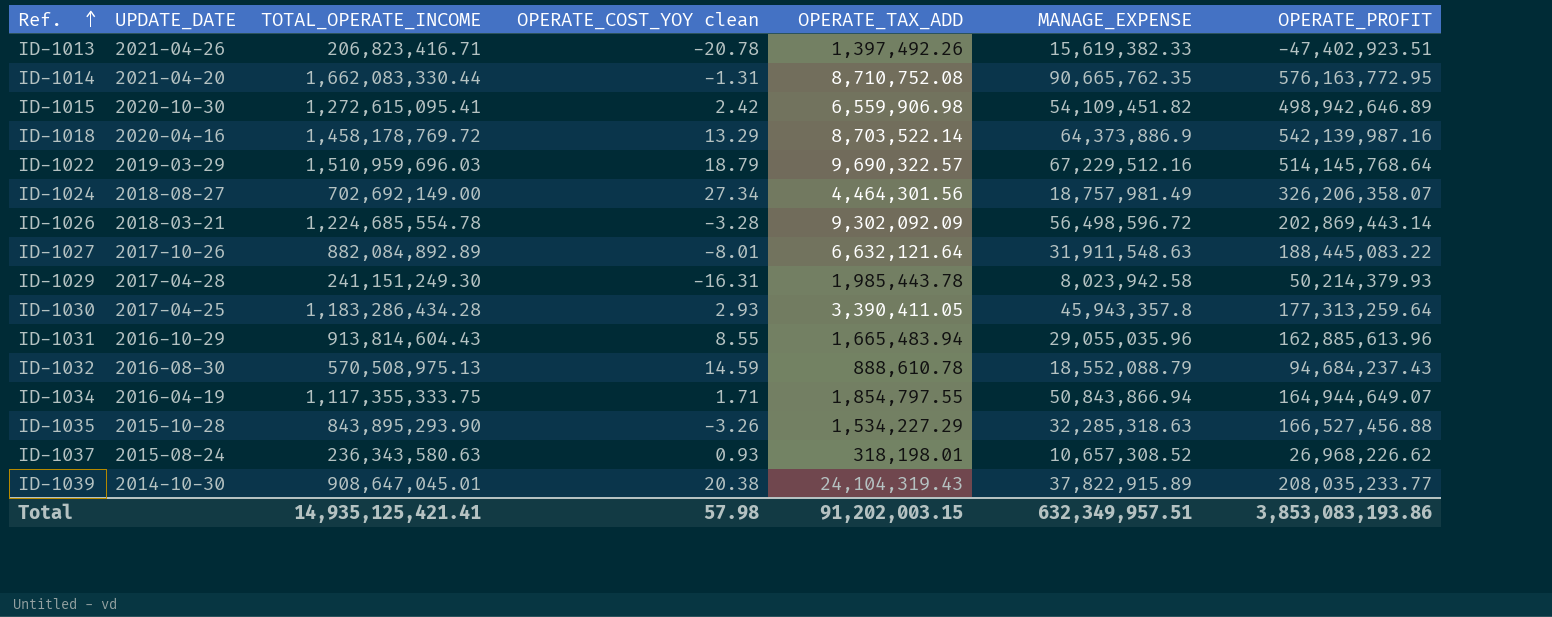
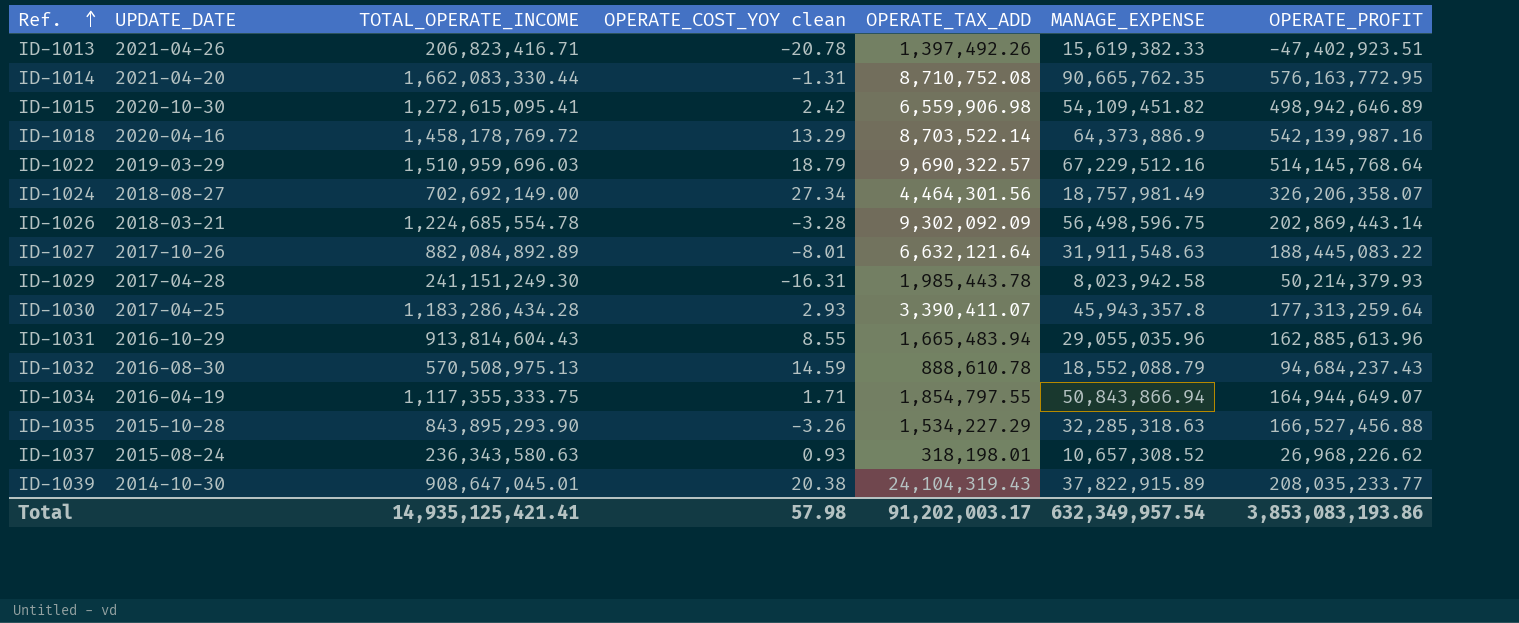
ID-1026 | MANAGE_EXPENSE: 56,498,596.72 -> 56,498,596.75
ID-1030 | OPERATE_TAX_ADD: 3,390,411.05 -> 3,390,411.07
Total | OPERATE_TAX_ADD: 91,202,003.15 -> 91,202,003.17
Total | MANAGE_EXPENSE: 632,349,957.51 -> 632,349,957.54

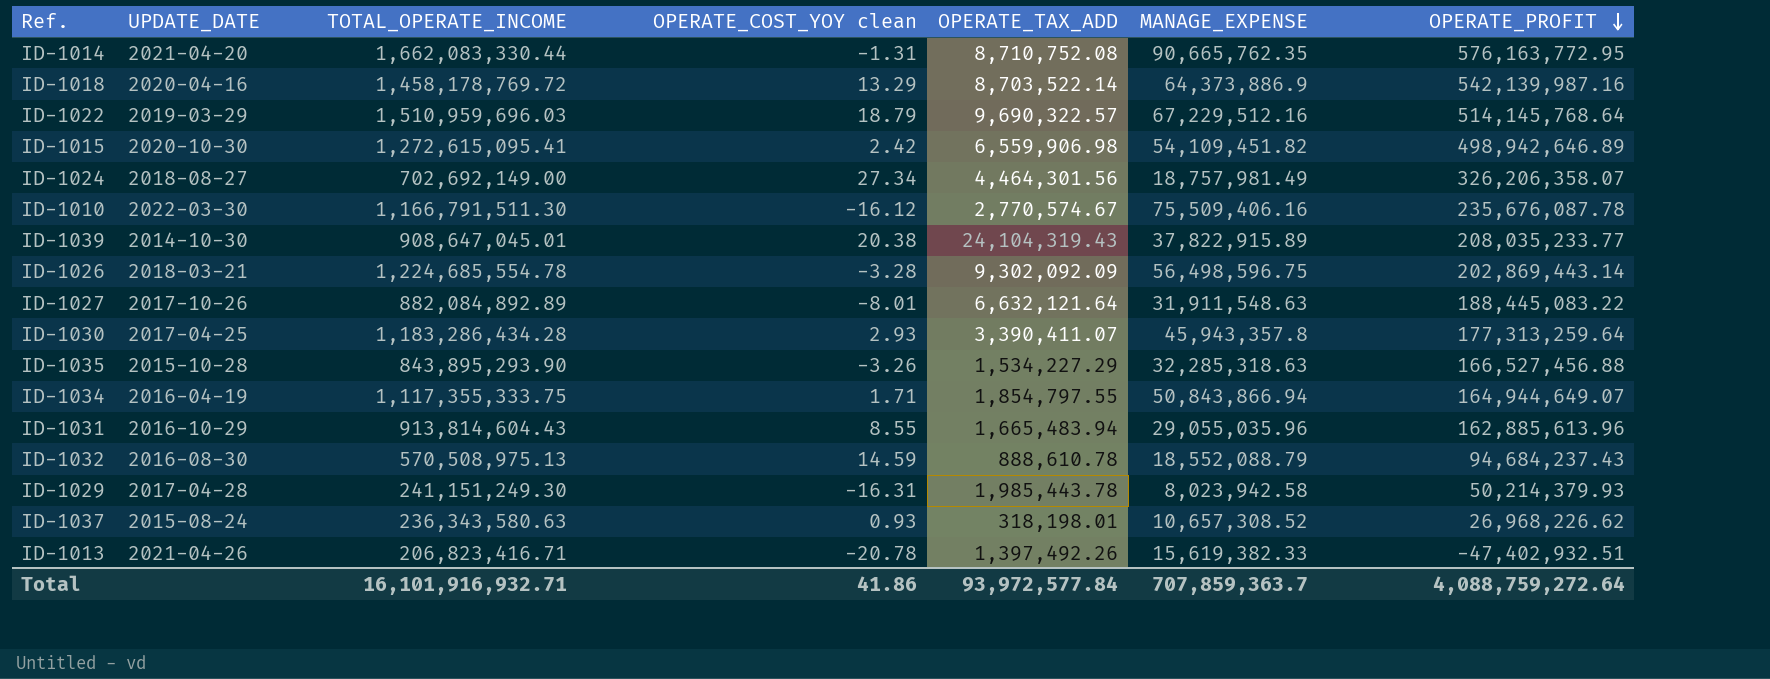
row order: Ref. ascending -> OPERATE_PROFIT descending
row ID-1010: none -> 2022-03-30 | 1,166,791,511.30 | -16.12 | 2,770,574.67 | 75,509,406.16 | 235,676,087.78
ID-1013 | OPERATE_PROFIT: -47,402,923.51 -> -47,402,932.51
Total | TOTAL_OPERATE_INCOME: 14,935,125,421.41 -> 16,101,916,932.71
Total | OPERATE_COST_YOY clean: 57.98 -> 41.86
Total | OPERATE_TAX_ADD: 91,202,003.17 -> 93,972,577.84
Total | MANAGE_EXPENSE: 632,349,957.54 -> 707,859,363.7
Total | OPERATE_PROFIT: 3,853,083,193.86 -> 4,088,759,272.64

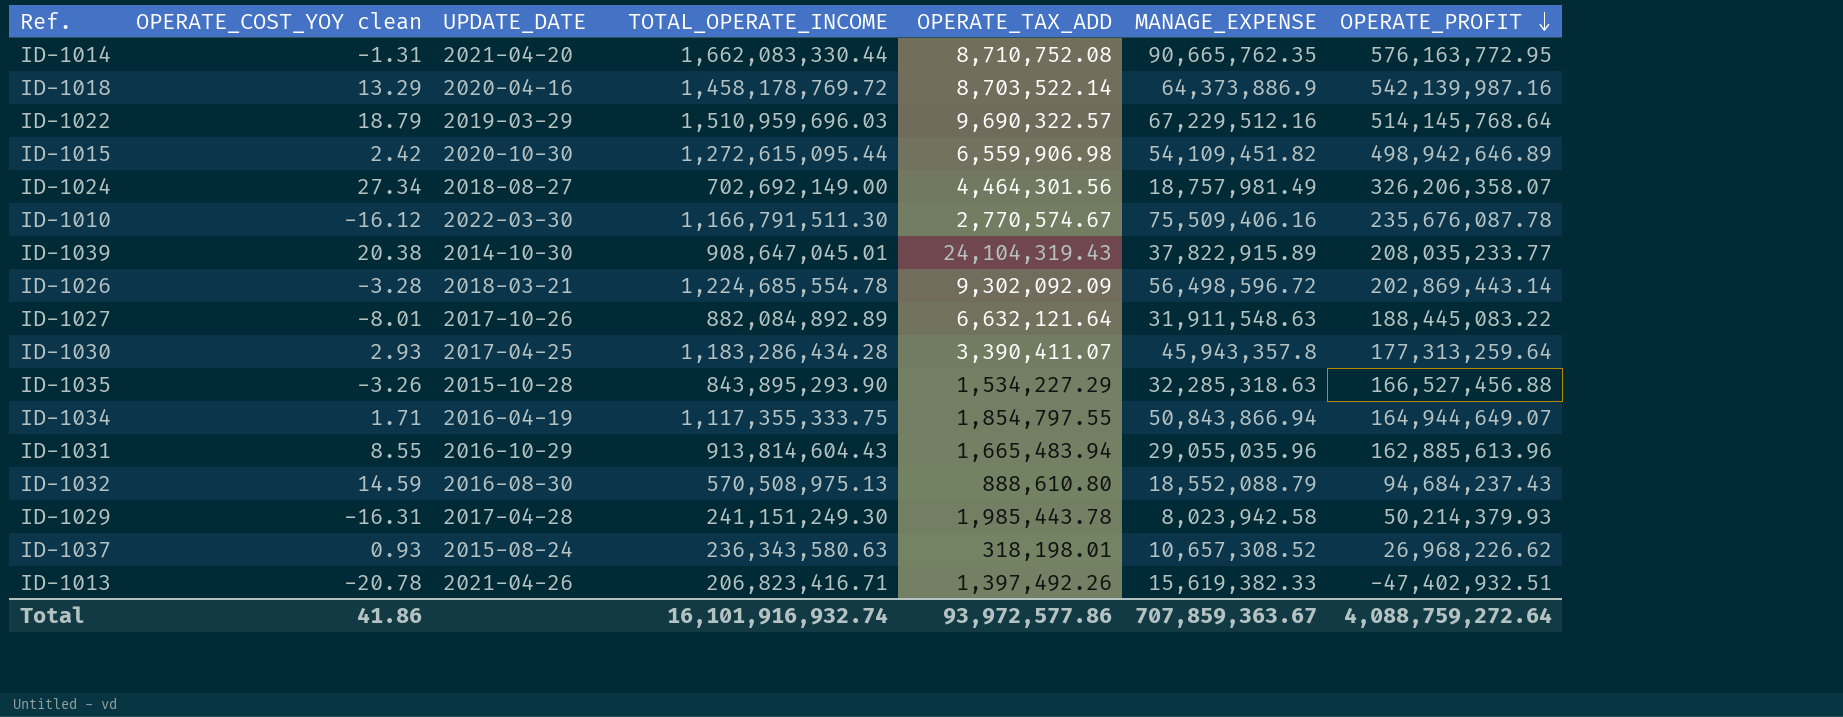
column OPERATE_COST_YOY clean | position: 4 -> 2
ID-1015 | TOTAL_OPERATE_INCOME: 1,272,615,095.41 -> 1,272,615,095.44
ID-1026 | MANAGE_EXPENSE: 56,498,596.75 -> 56,498,596.72
ID-1032 | OPERATE_TAX_ADD: 888,610.78 -> 888,610.80
Total | TOTAL_OPERATE_INCOME: 16,101,916,932.71 -> 16,101,916,932.74
Total | OPERATE_TAX_ADD: 93,972,577.84 -> 93,972,577.86
Total | MANAGE_EXPENSE: 707,859,363.7 -> 707,859,363.67

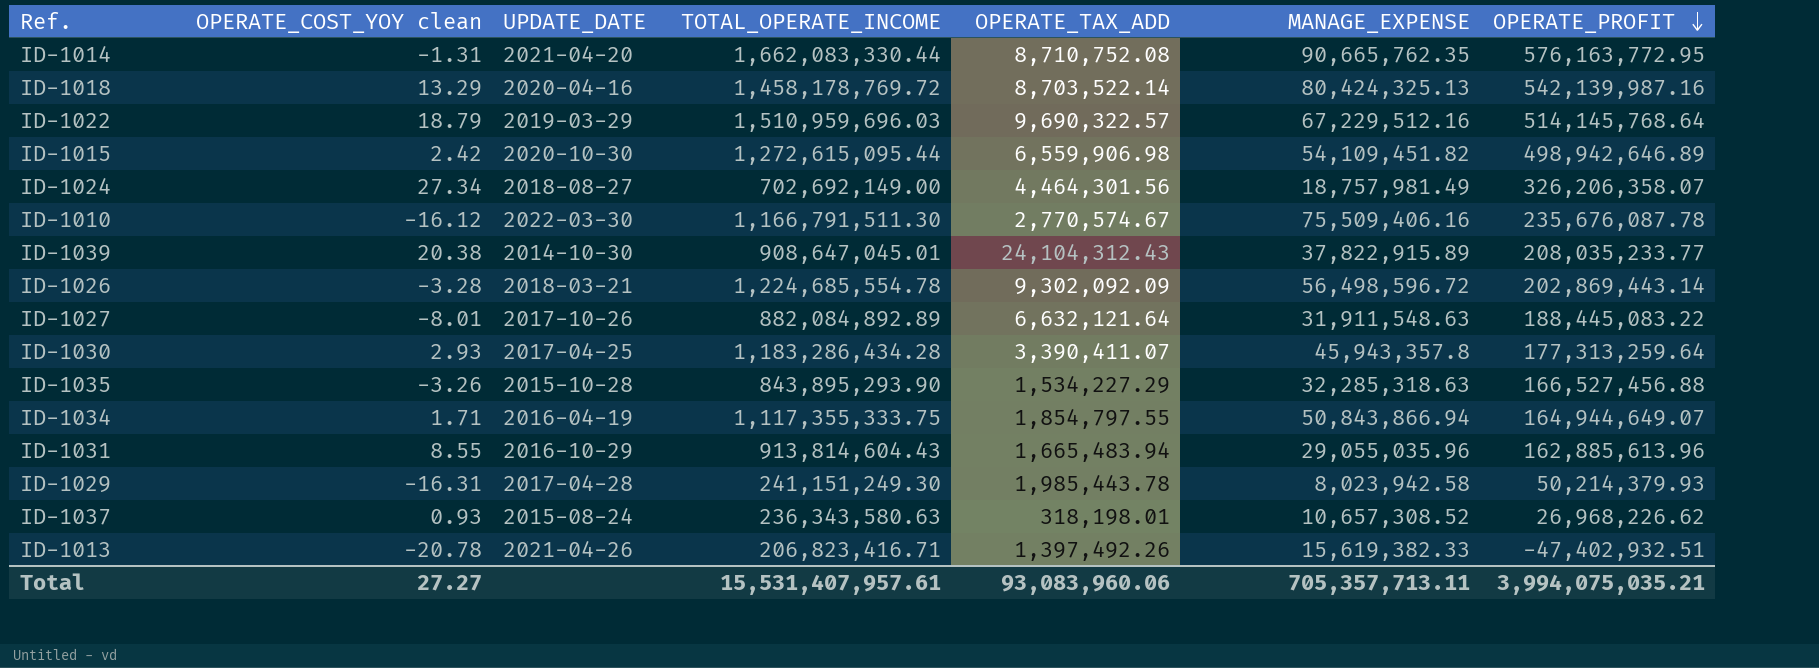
row ID-1032: 14.59 | 2016-08-30 | 570,508,975.13 | 888,610.80 | 18,552,088.79 | 94,684,237.43 -> none
ID-1018 | MANAGE_EXPENSE: 64,373,886.9 -> 80,424,325.13
ID-1039 | OPERATE_TAX_ADD: 24,104,319.43 -> 24,104,312.43
Total | OPERATE_COST_YOY clean: 41.86 -> 27.27
Total | TOTAL_OPERATE_INCOME: 16,101,916,932.74 -> 15,531,407,957.61
Total | OPERATE_TAX_ADD: 93,972,577.86 -> 93,083,960.06
Total | MANAGE_EXPENSE: 707,859,363.67 -> 705,357,713.11
Total | OPERATE_PROFIT: 4,088,759,272.64 -> 3,994,075,035.21

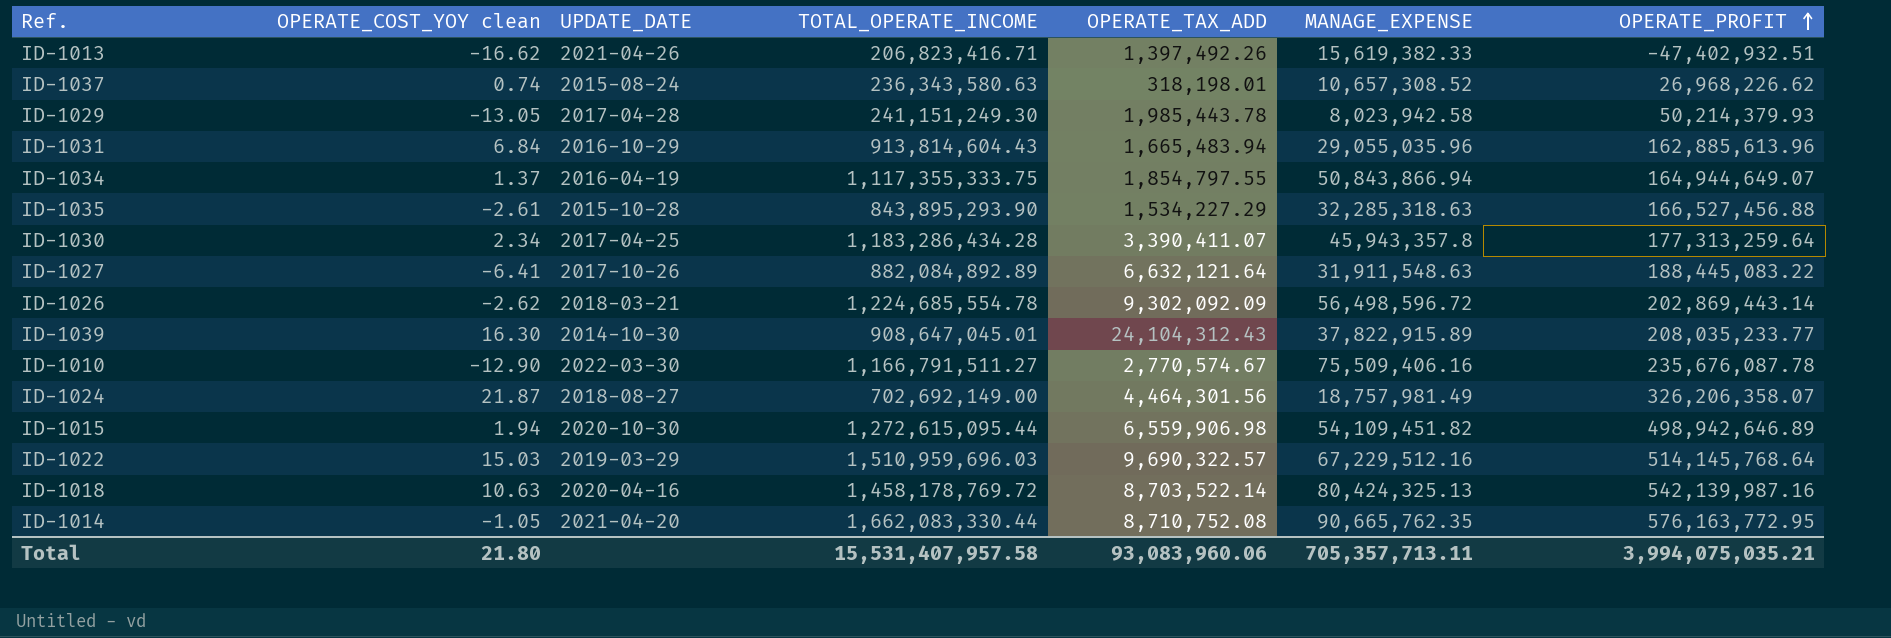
row order: OPERATE_PROFIT descending -> OPERATE_PROFIT ascending
ID-1013 | OPERATE_COST_YOY clean: -20.78 -> -16.62
ID-1037 | OPERATE_COST_YOY clean: 0.93 -> 0.74
ID-1029 | OPERATE_COST_YOY clean: -16.31 -> -13.05
ID-1031 | OPERATE_COST_YOY clean: 8.55 -> 6.84
ID-1034 | OPERATE_COST_YOY clean: 1.71 -> 1.37
ID-1035 | OPERATE_COST_YOY clean: -3.26 -> -2.61
ID-1030 | OPERATE_COST_YOY clean: 2.93 -> 2.34
ID-1027 | OPERATE_COST_YOY clean: -8.01 -> -6.41
ID-1026 | OPERATE_COST_YOY clean: -3.28 -> -2.62
ID-1039 | OPERATE_COST_YOY clean: 20.38 -> 16.30
ID-1010 | OPERATE_COST_YOY clean: -16.12 -> -12.90
ID-1010 | TOTAL_OPERATE_INCOME: 1,166,791,511.30 -> 1,166,791,511.27
ID-1024 | OPERATE_COST_YOY clean: 27.34 -> 21.87
ID-1015 | OPERATE_COST_YOY clean: 2.42 -> 1.94
ID-1022 | OPERATE_COST_YOY clean: 18.79 -> 15.03
ID-1018 | OPERATE_COST_YOY clean: 13.29 -> 10.63
ID-1014 | OPERATE_COST_YOY clean: -1.31 -> -1.05
Total | OPERATE_COST_YOY clean: 27.27 -> 21.80
Total | TOTAL_OPERATE_INCOME: 15,531,407,957.61 -> 15,531,407,957.58

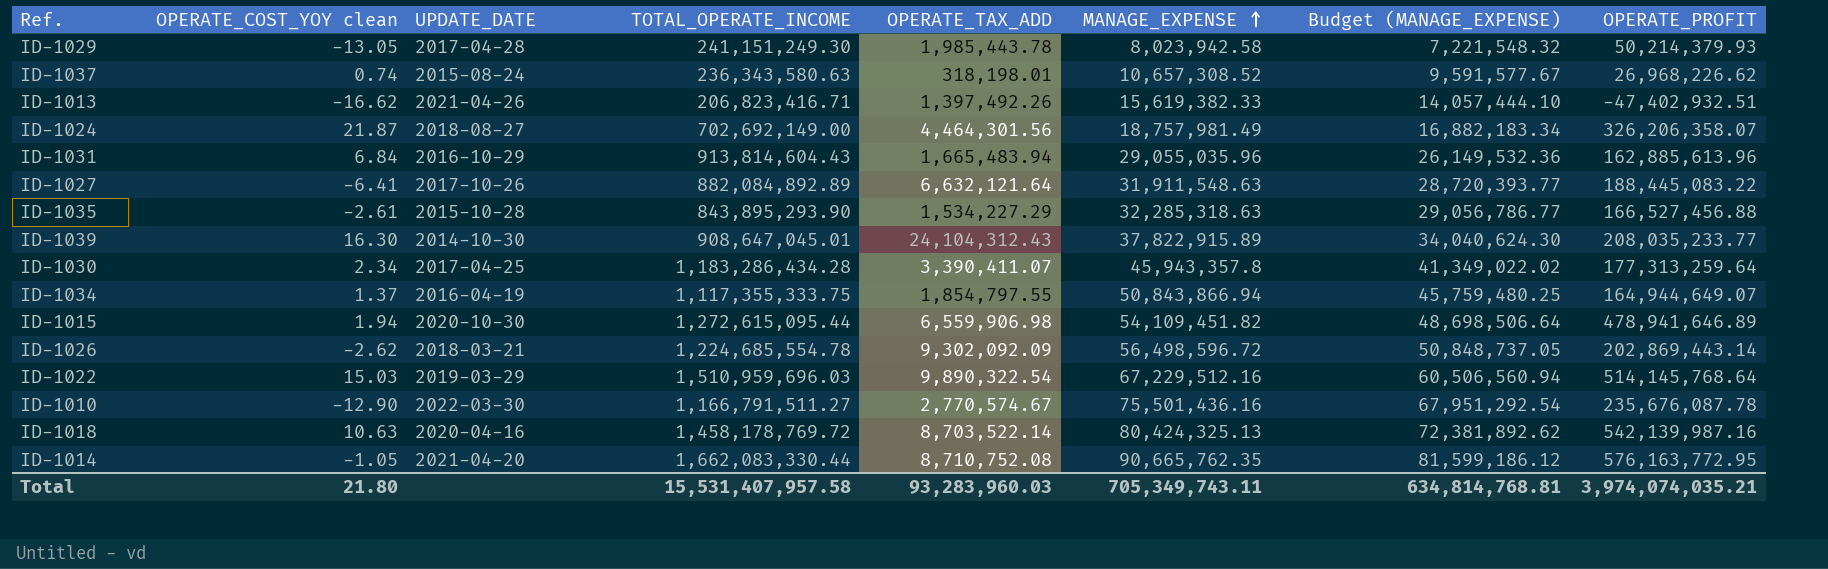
row order: OPERATE_PROFIT ascending -> MANAGE_EXPENSE ascending
column Budget (MANAGE_EXPENSE) | formula: none -> [MANAGE_EXPENSE] * 0.9
ID-1015 | OPERATE_PROFIT: 498,942,646.89 -> 478,941,646.89
ID-1022 | OPERATE_TAX_ADD: 9,690,322.57 -> 9,890,322.54
ID-1010 | MANAGE_EXPENSE: 75,509,406.16 -> 75,501,436.16
Total | OPERATE_TAX_ADD: 93,083,960.06 -> 93,283,960.03
Total | MANAGE_EXPENSE: 705,357,713.11 -> 705,349,743.11
Total | OPERATE_PROFIT: 3,994,075,035.21 -> 3,974,074,035.21

